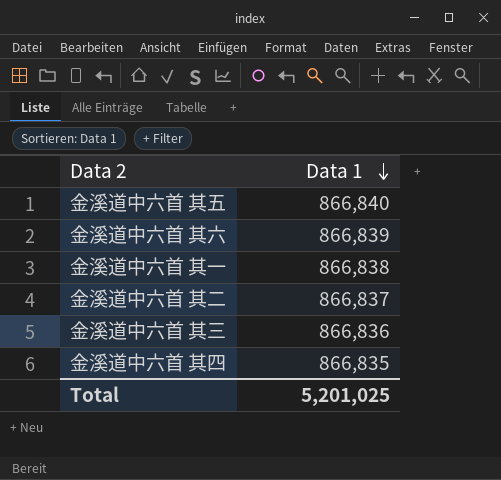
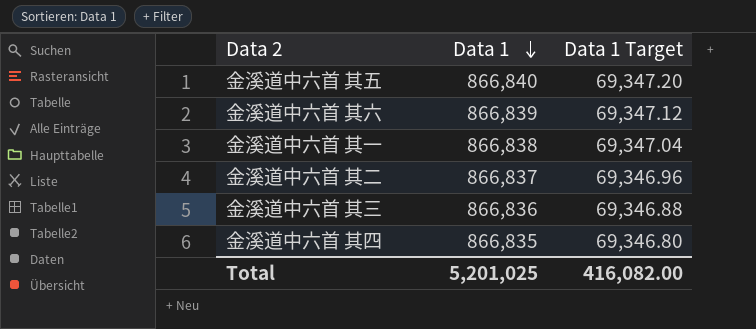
column Data 1 Target | formula: none -> [Data 1] * 0.08

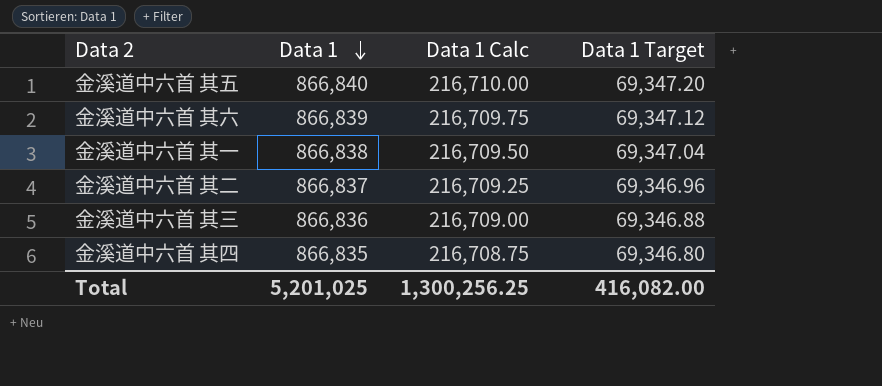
column Data 1 Calc | formula: none -> [Data 1] * 0.25

